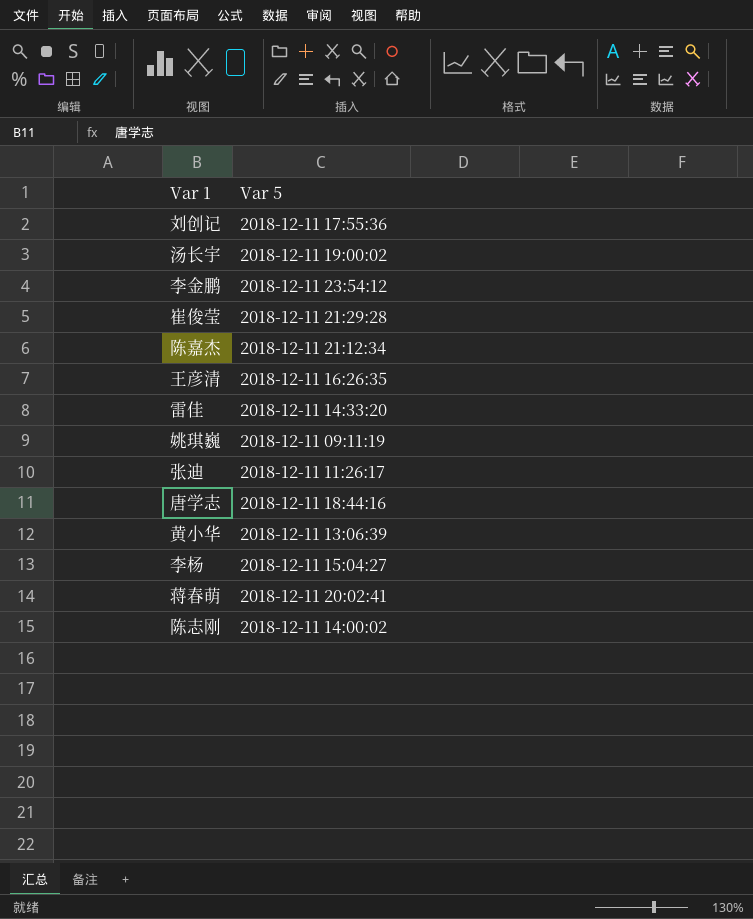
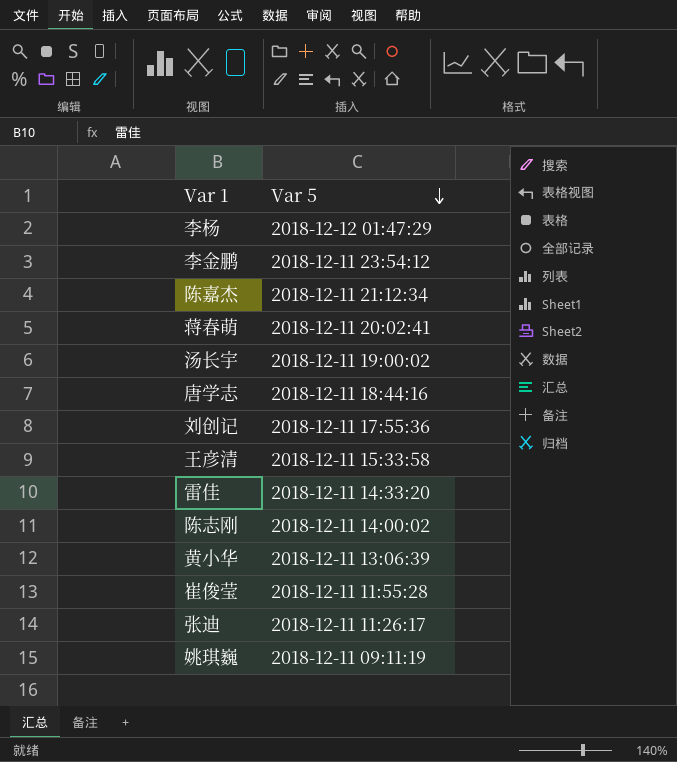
row order: none -> Var 5 descending
李杨 | Var 5: 2018-12-11 15:04:27 -> 2018-12-12 01:47:29
王彦清 | Var 5: 2018-12-11 16:26:35 -> 2018-12-11 15:33:58
崔俊莹 | Var 5: 2018-12-11 21:29:28 -> 2018-12-11 11:55:28

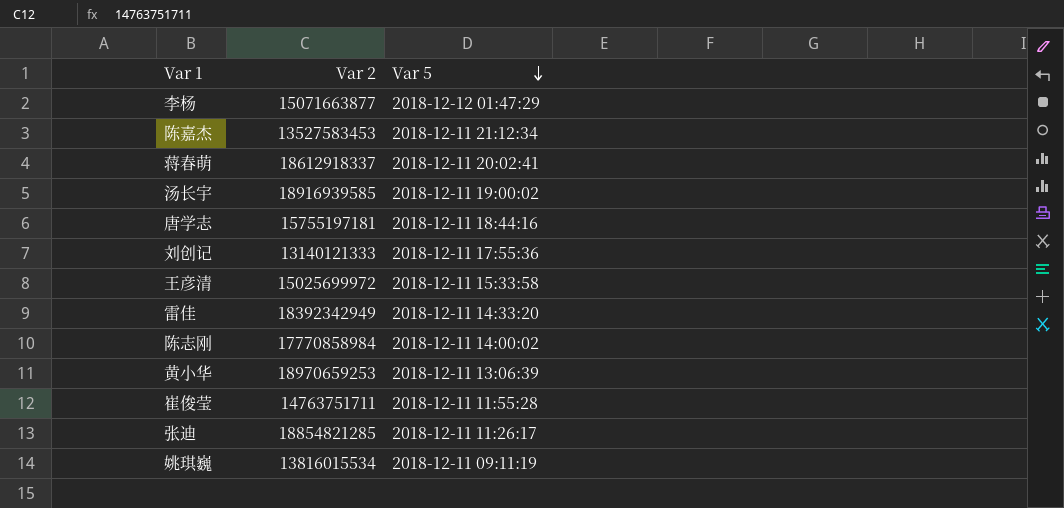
column Var 2 | position: none -> 2
row 李金鹏: 2018-12-11 23:54:12 -> none

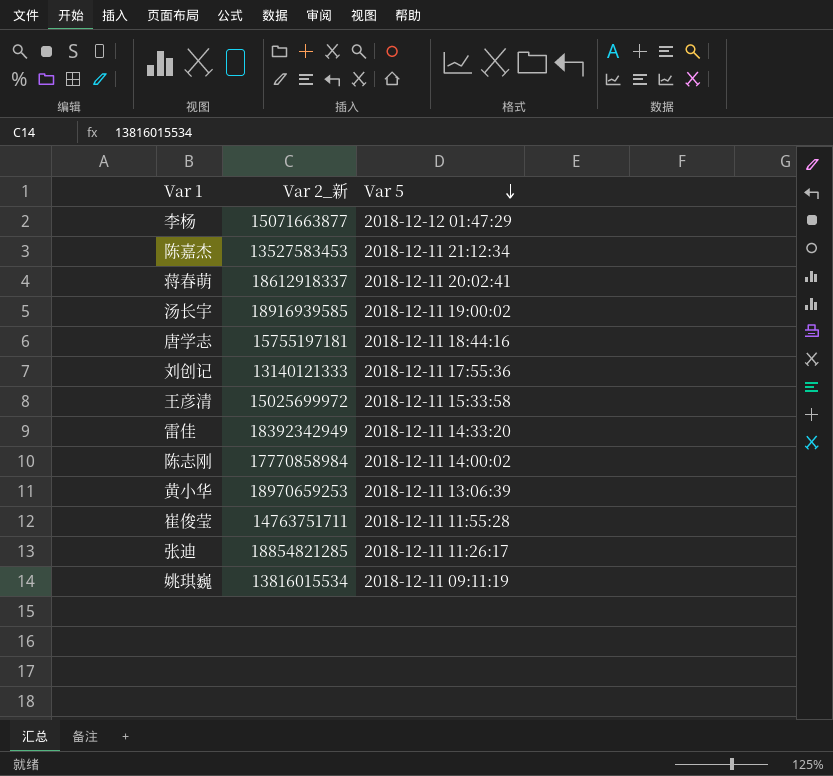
column name: Var 2 -> Var 2_新

